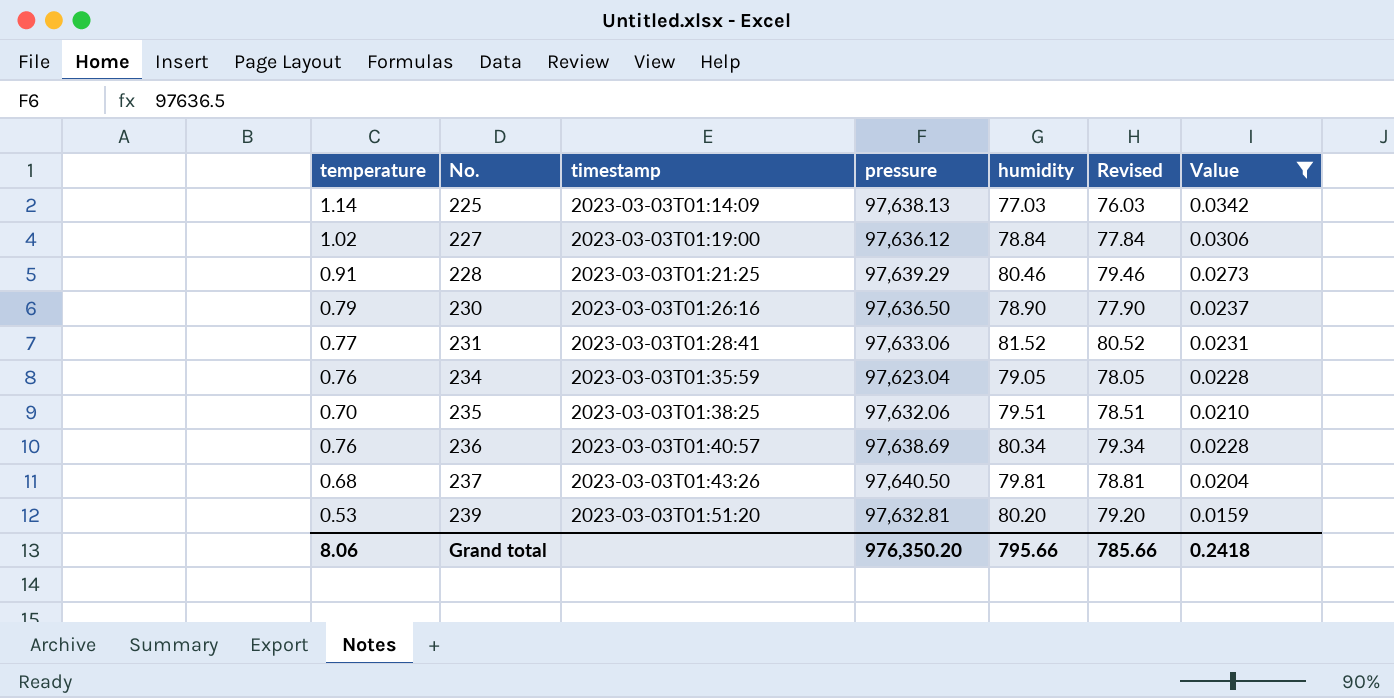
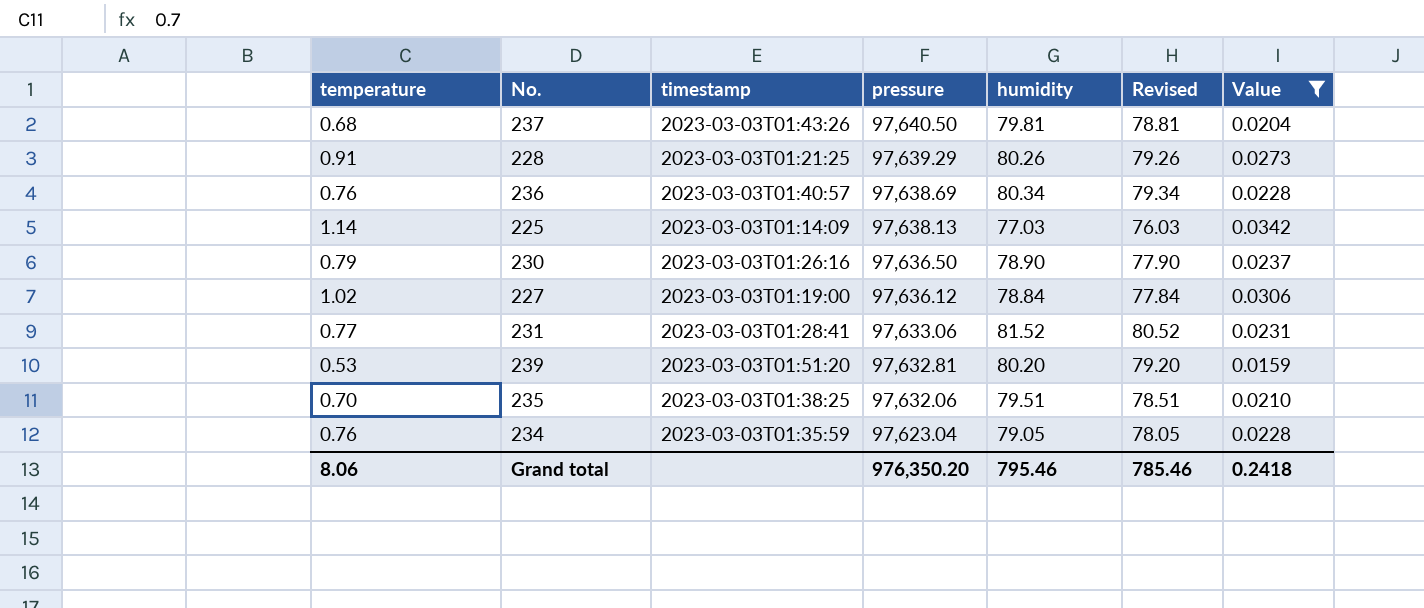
row order: No. ascending -> pressure descending
228 | humidity: 80.46 -> 80.26
228 | Revised: 79.46 -> 79.26
Grand total | humidity: 795.66 -> 795.46
Grand total | Revised: 785.66 -> 785.46

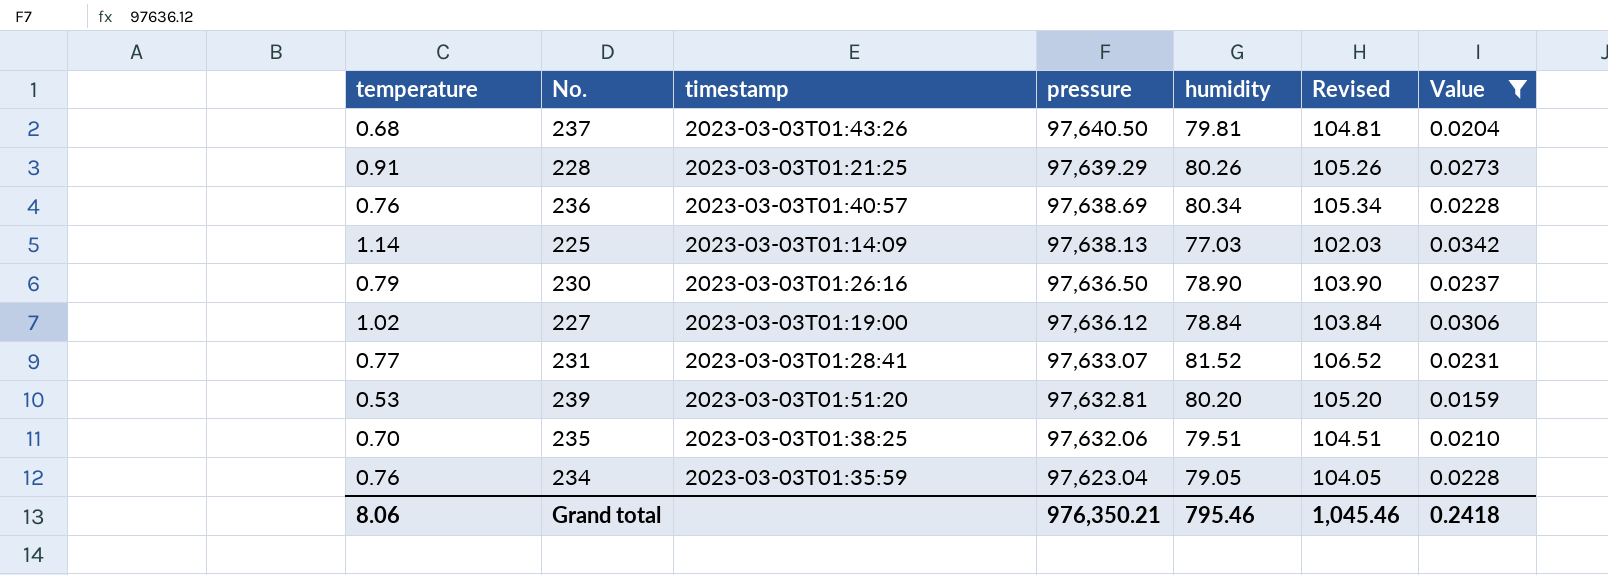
column Revised | formula: [humidity] - 1 -> [humidity] + 25
231 | pressure: 97,633.06 -> 97,633.07
Grand total | pressure: 976,350.20 -> 976,350.21
Grand total | Revised: 785.46 -> 1,045.46

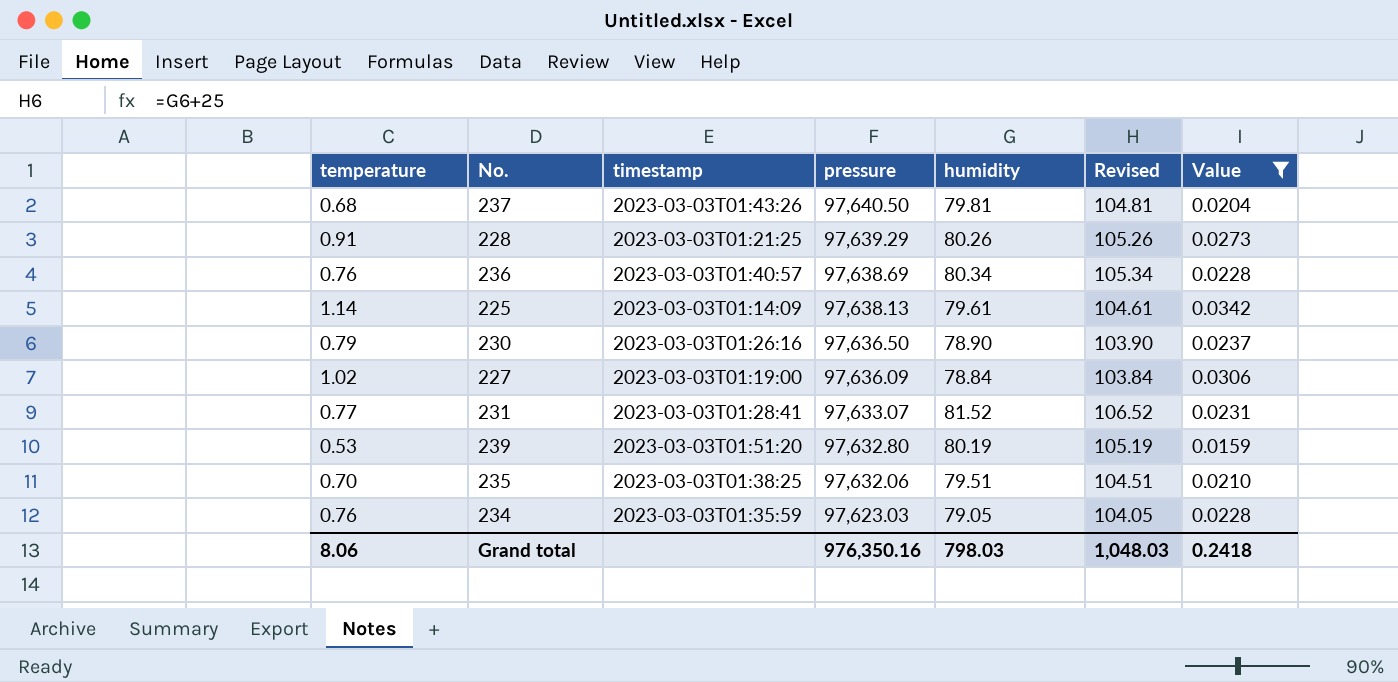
225 | humidity: 77.03 -> 79.61
225 | Revised: 102.03 -> 104.61
227 | pressure: 97,636.12 -> 97,636.09
239 | pressure: 97,632.81 -> 97,632.80
239 | humidity: 80.20 -> 80.19
239 | Revised: 105.20 -> 105.19
234 | pressure: 97,623.04 -> 97,623.03
Grand total | pressure: 976,350.21 -> 976,350.16
Grand total | humidity: 795.46 -> 798.03
Grand total | Revised: 1,045.46 -> 1,048.03

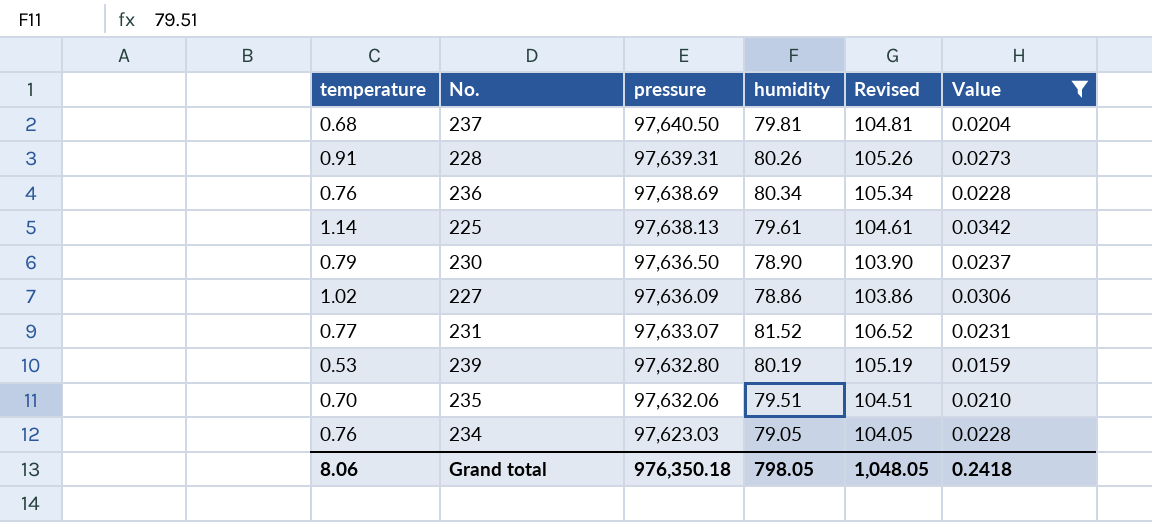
column timestamp | position: 3 -> none
228 | pressure: 97,639.29 -> 97,639.31
227 | humidity: 78.84 -> 78.86
227 | Revised: 103.84 -> 103.86
Grand total | pressure: 976,350.16 -> 976,350.18
Grand total | humidity: 798.03 -> 798.05
Grand total | Revised: 1,048.03 -> 1,048.05

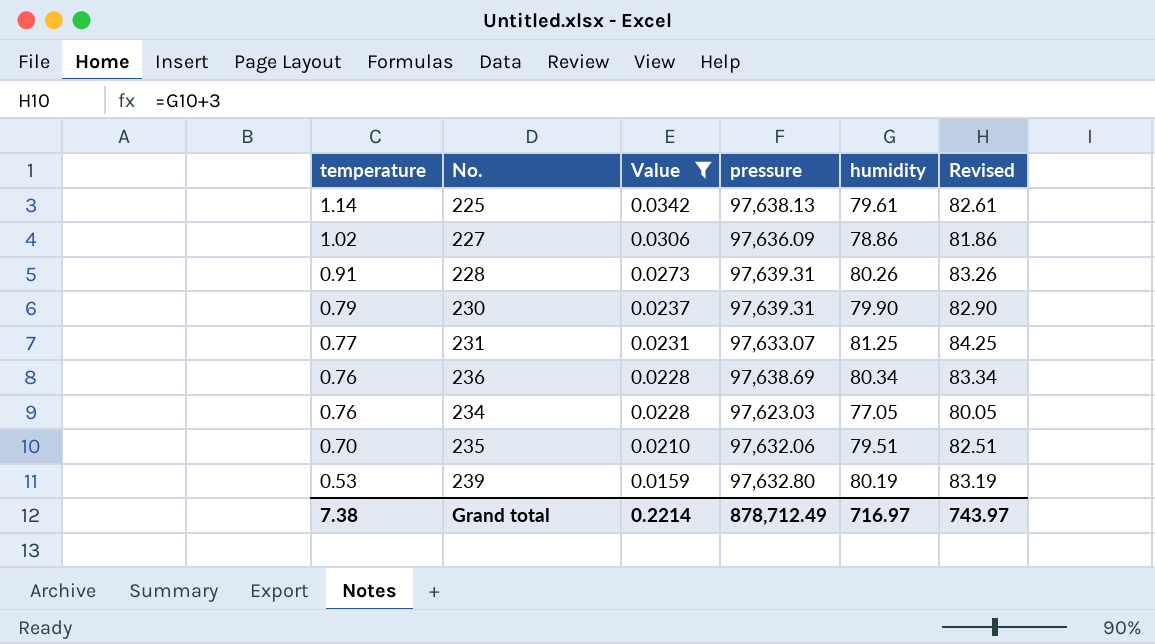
row order: pressure descending -> temperature descending
column Value | position: 6 -> 3
column Revised | formula: [humidity] + 25 -> [humidity] + 3
row 237: 0.68 | 97,640.50 | 79.81 | 104.81 | 0.0204 -> none
230 | pressure: 97,636.50 -> 97,639.31
230 | humidity: 78.90 -> 79.90
231 | humidity: 81.52 -> 81.25
234 | humidity: 79.05 -> 77.05
Grand total | temperature: 8.06 -> 7.38
Grand total | Value: 0.2418 -> 0.2214
Grand total | pressure: 976,350.18 -> 878,712.49
Grand total | humidity: 798.05 -> 716.97
Grand total | Revised: 1,048.05 -> 743.97

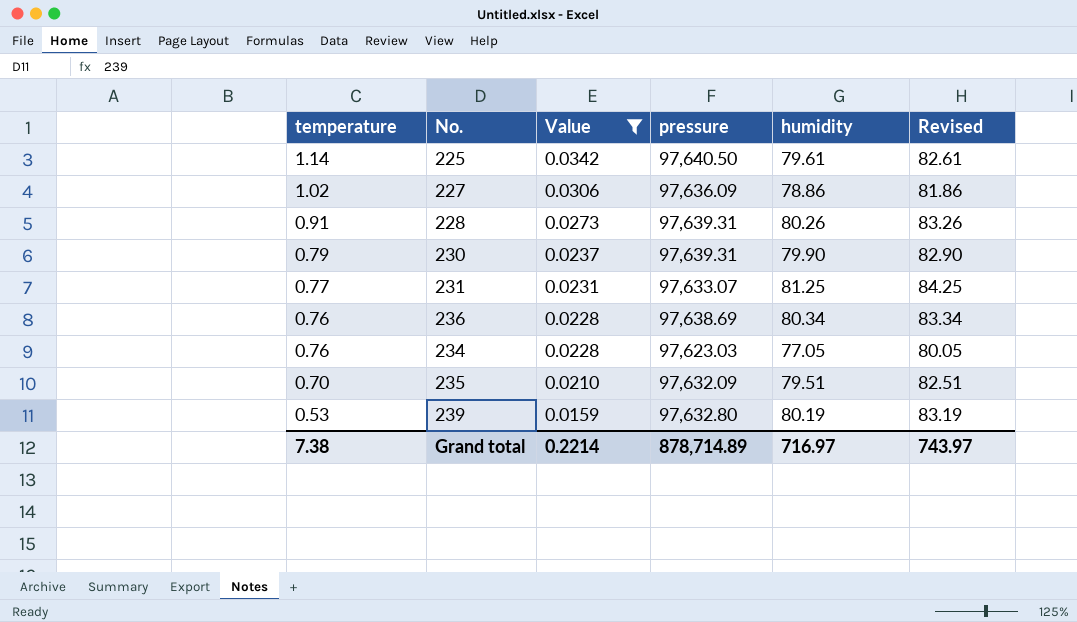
225 | pressure: 97,638.13 -> 97,640.50
235 | pressure: 97,632.06 -> 97,632.09
Grand total | pressure: 878,712.49 -> 878,714.89

